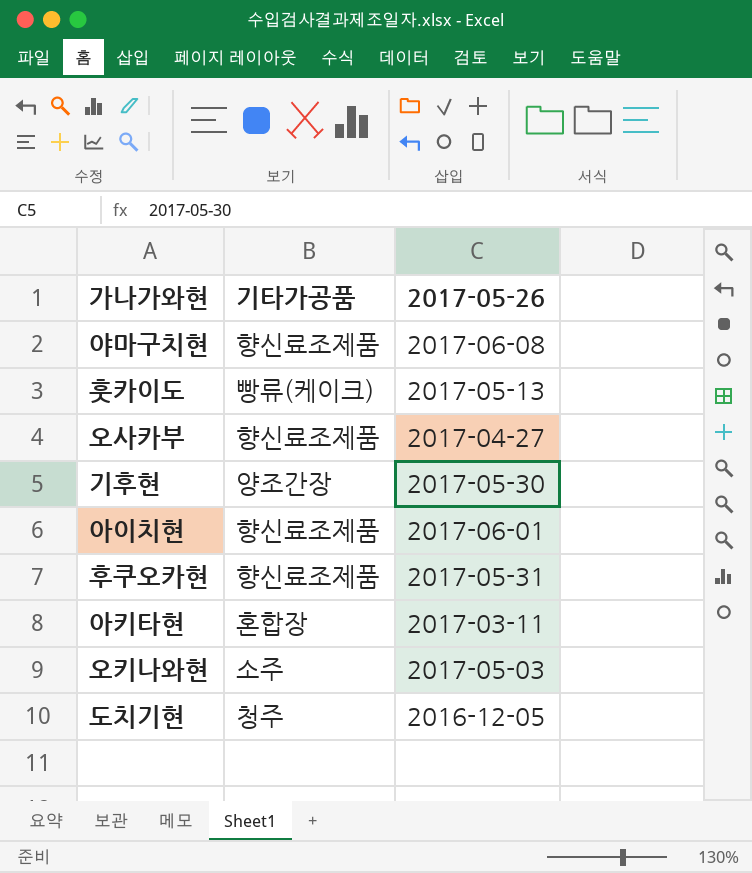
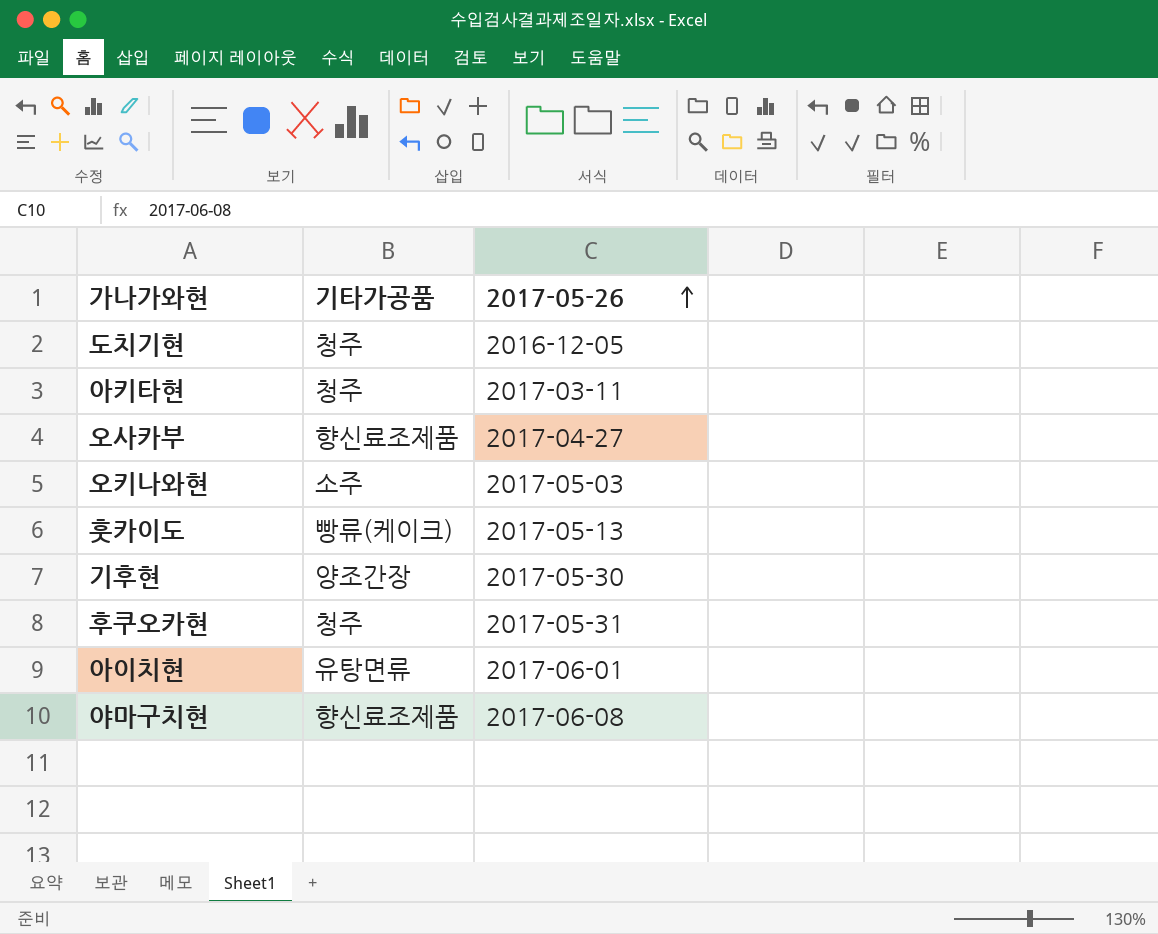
row order: none -> 2017-05-26 ascending
아키타현 | 기타가공품: 혼합장 -> 청주
후쿠오카현 | 기타가공품: 향신료조제품 -> 청주
아이치현 | 기타가공품: 향신료조제품 -> 유탕면류

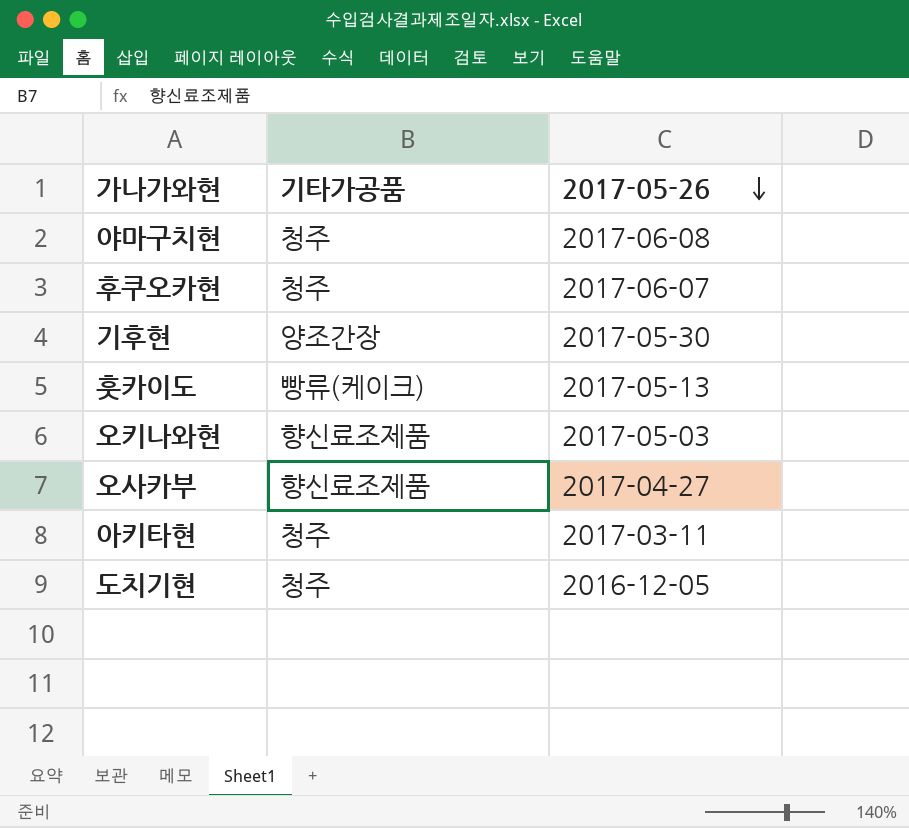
row order: 2017-05-26 ascending -> 2017-05-26 descending
row 아이치현: 유탕면류 | 2017-06-01 -> none
야마구치현 | 기타가공품: 향신료조제품 -> 청주
후쿠오카현 | 2017-05-26: 2017-05-31 -> 2017-06-07
오키나와현 | 기타가공품: 소주 -> 향신료조제품

